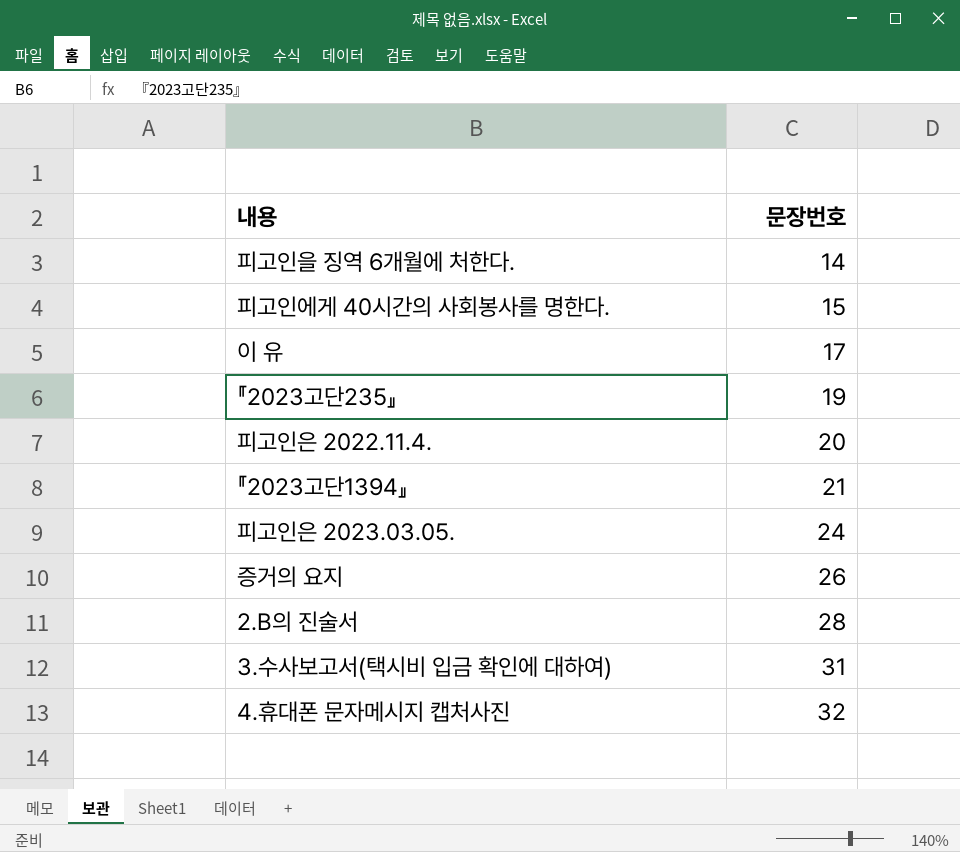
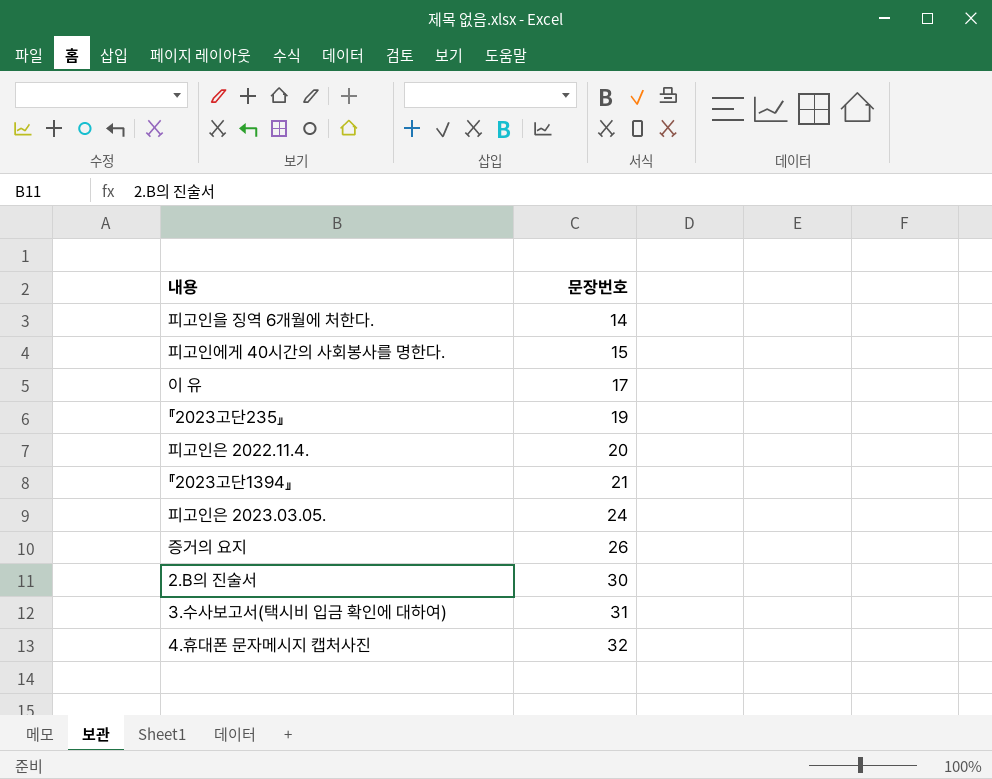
2.B의 진술서 | 문장번호: 28 -> 30

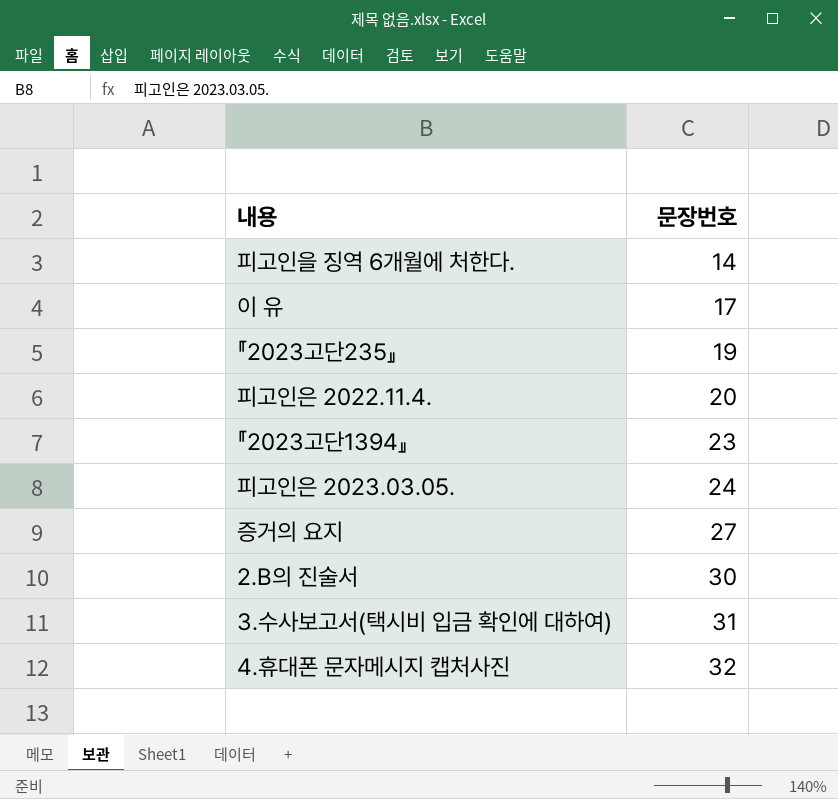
row 피고인에게 40시간의 사회봉사를 명한다.: 15 -> none
『2023고단1394』 | 문장번호: 21 -> 23
증거의 요지 | 문장번호: 26 -> 27

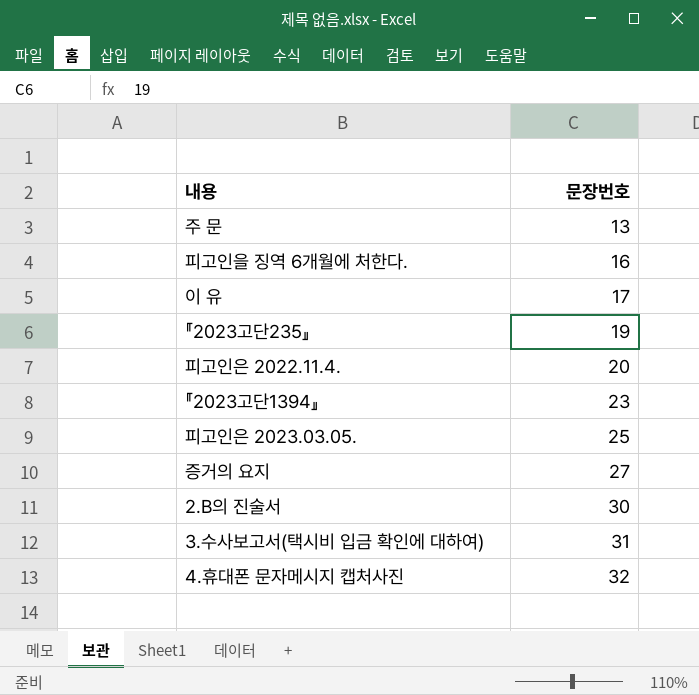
row 주 문: none -> 13
피고인을 징역 6개월에 처한다. | 문장번호: 14 -> 16
피고인은 2023.03.05. | 문장번호: 24 -> 25

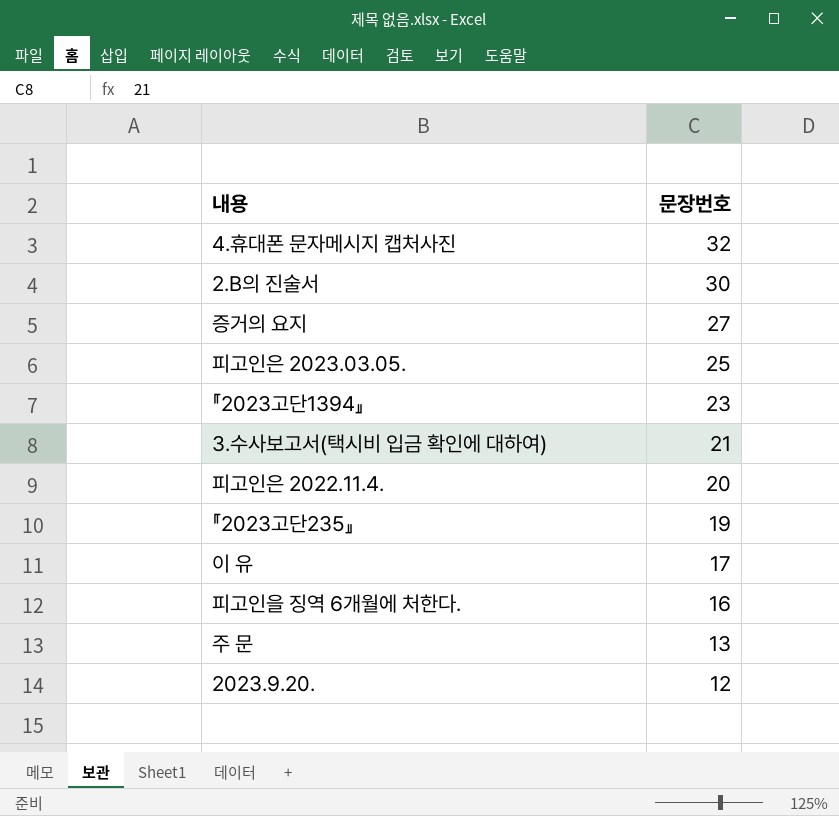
row order: 문장번호 ascending -> 문장번호 descending
3.수사보고서(택시비 입금 확인에 대하여) | 문장번호: 31 -> 21
row 2023.9.20.: none -> 12

